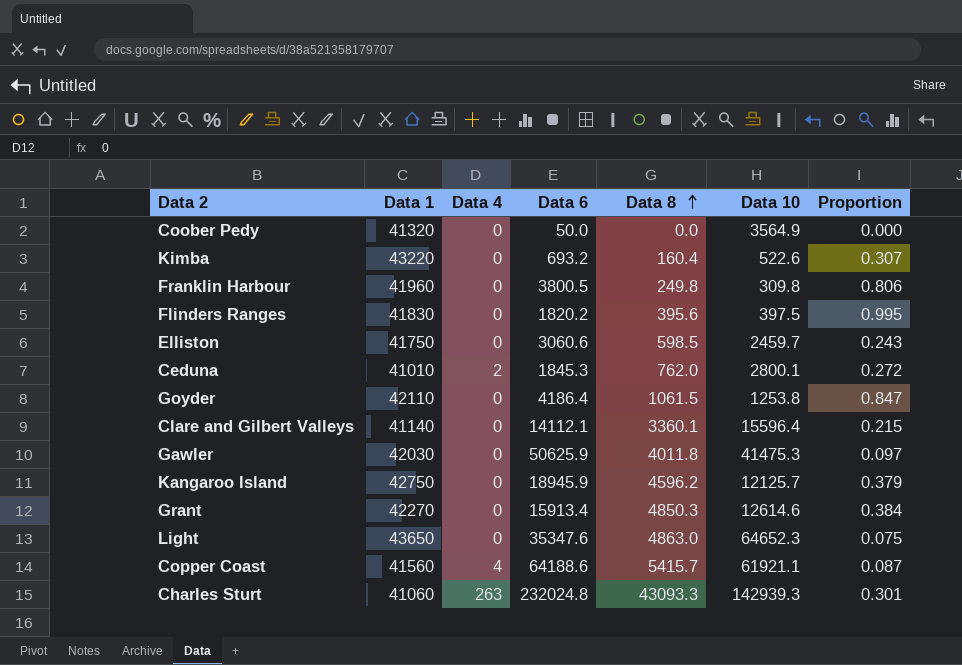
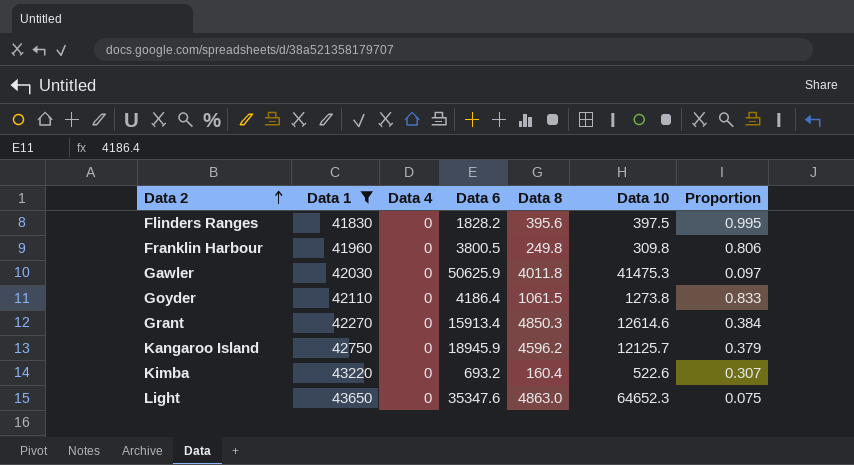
filter: none -> Data 1 >= 41830
row order: Data 8 ascending -> Data 2 ascending
Flinders Ranges | Data 6: 1820.2 -> 1828.2
Goyder | Data 10: 1253.8 -> 1273.8
Goyder | Proportion: 0.847 -> 0.833

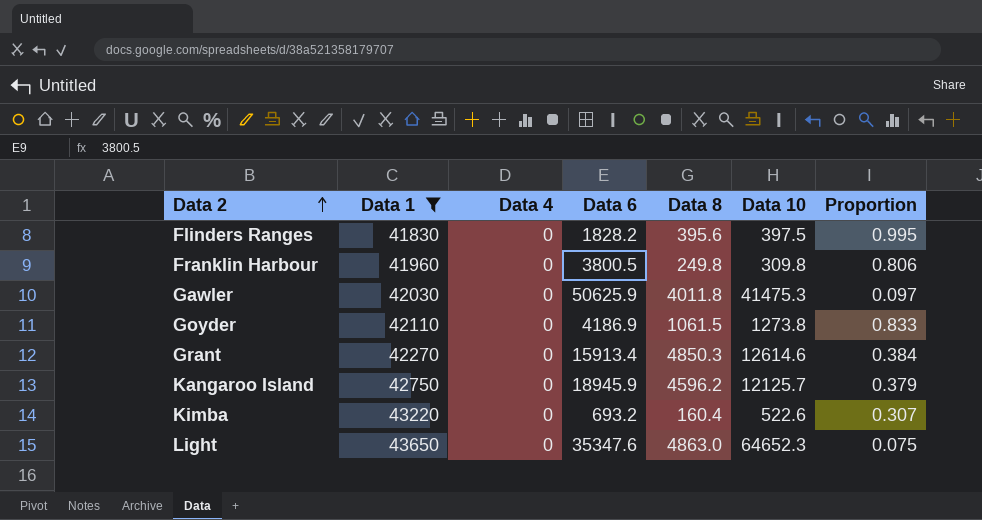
Goyder | Data 6: 4186.4 -> 4186.9

